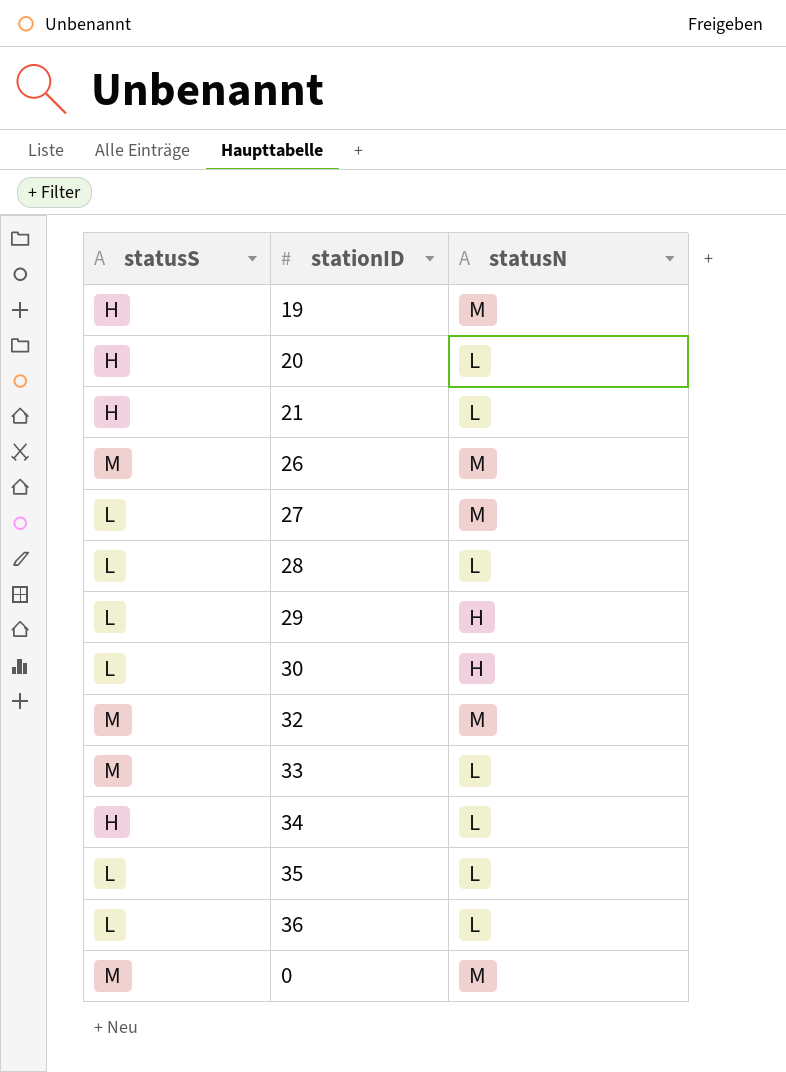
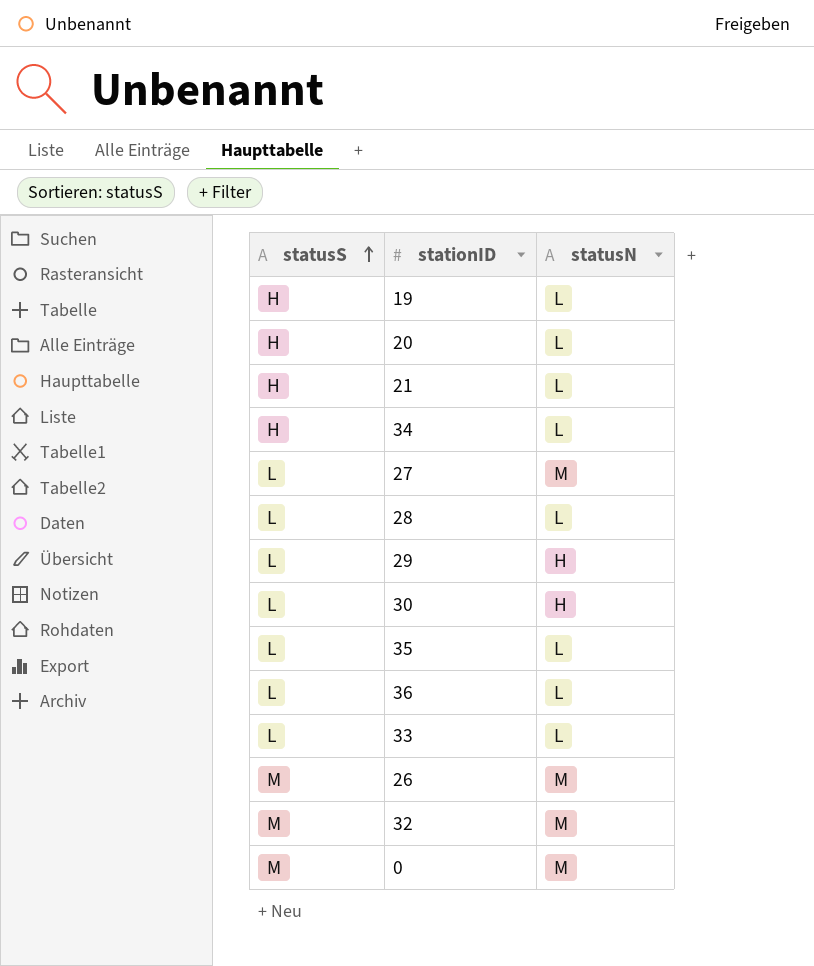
row order: none -> statusS ascending
19 | statusN: M -> L
33 | statusS: M -> L

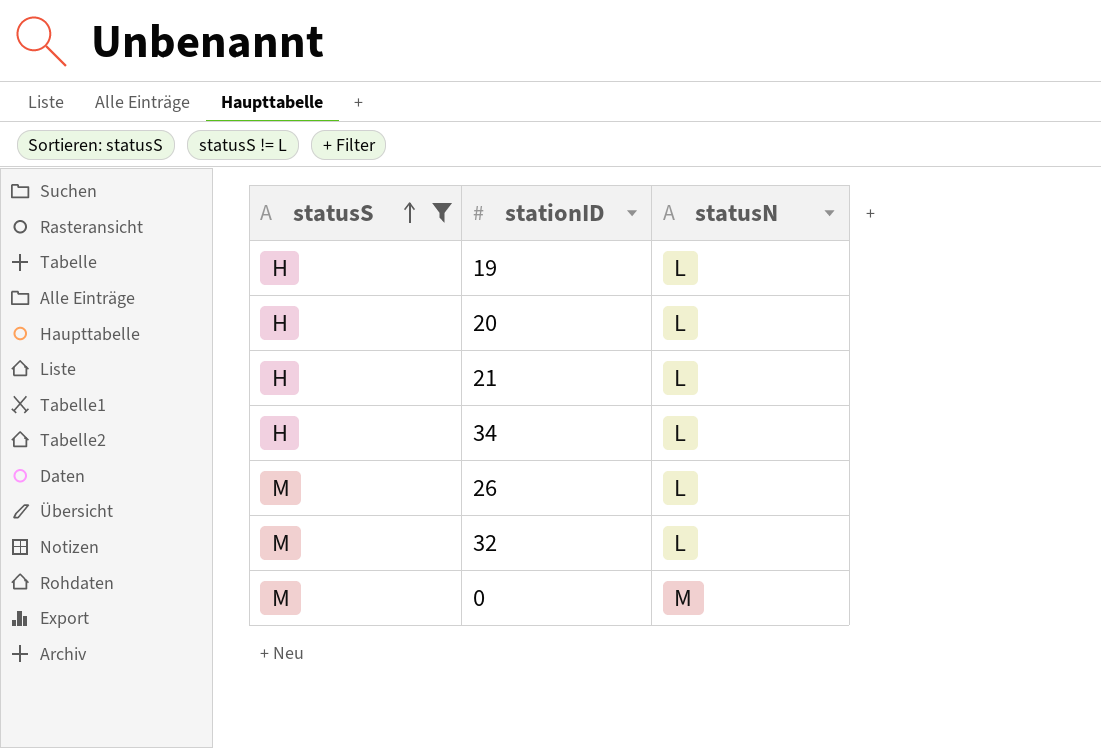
filter: none -> statusS != L
26 | statusN: M -> L
32 | statusN: M -> L

